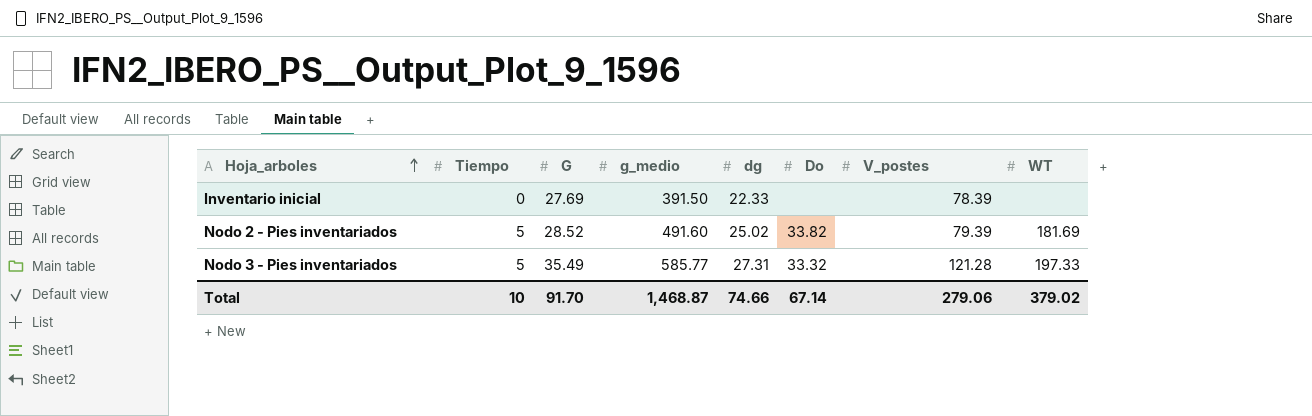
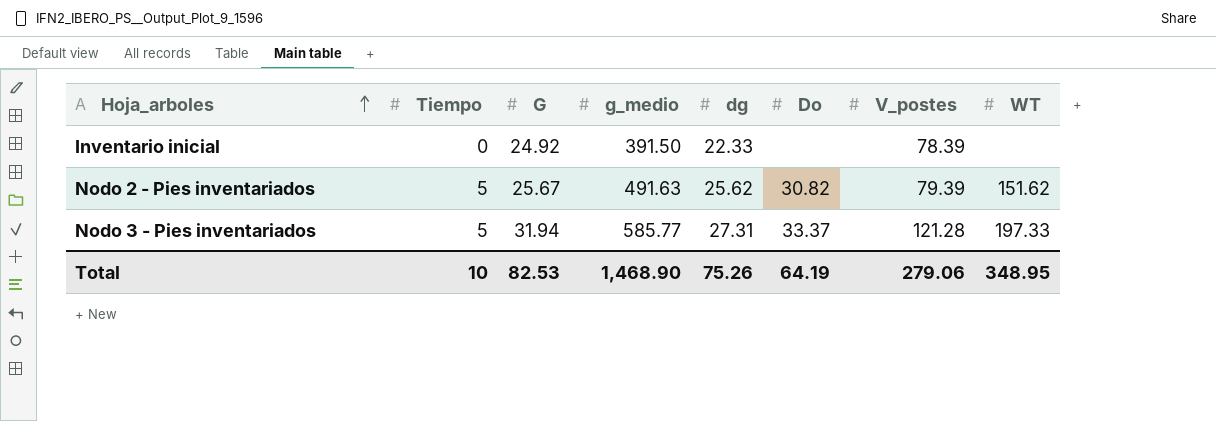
Inventario inicial | G: 27.69 -> 24.92
Nodo 2 - Pies inventariados | G: 28.52 -> 25.67
Nodo 2 - Pies inventariados | g_medio: 491.60 -> 491.63
Nodo 2 - Pies inventariados | dg: 25.02 -> 25.62
Nodo 2 - Pies inventariados | Do: 33.82 -> 30.82
Nodo 2 - Pies inventariados | WT: 181.69 -> 151.62
Nodo 3 - Pies inventariados | G: 35.49 -> 31.94
Nodo 3 - Pies inventariados | Do: 33.32 -> 33.37
Total | G: 91.70 -> 82.53
Total | g_medio: 1,468.87 -> 1,468.90
Total | dg: 74.66 -> 75.26
Total | Do: 67.14 -> 64.19
Total | WT: 379.02 -> 348.95

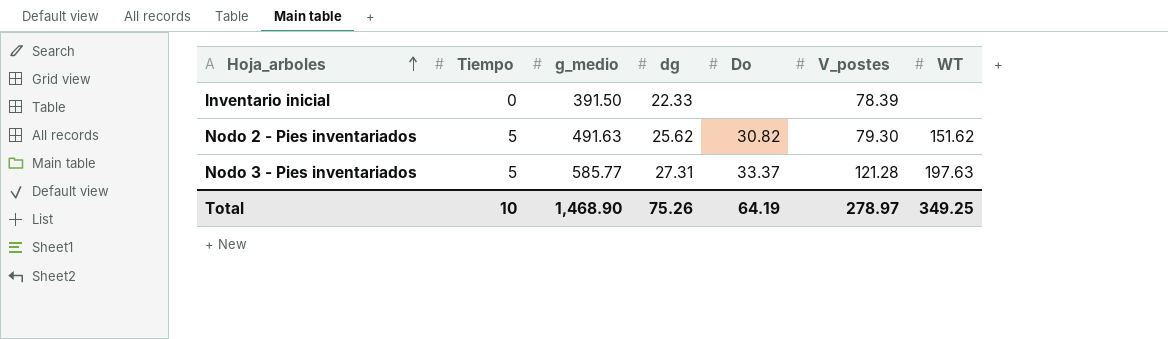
column G | position: 3 -> none
Nodo 2 - Pies inventariados | V_postes: 79.39 -> 79.30
Nodo 3 - Pies inventariados | WT: 197.33 -> 197.63
Total | V_postes: 279.06 -> 278.97
Total | WT: 348.95 -> 349.25

